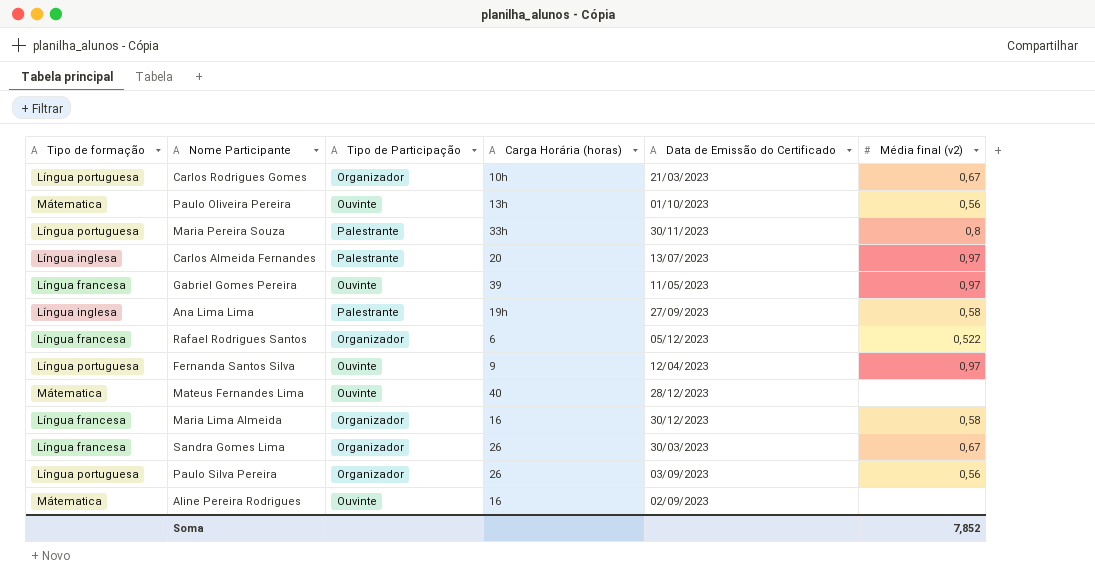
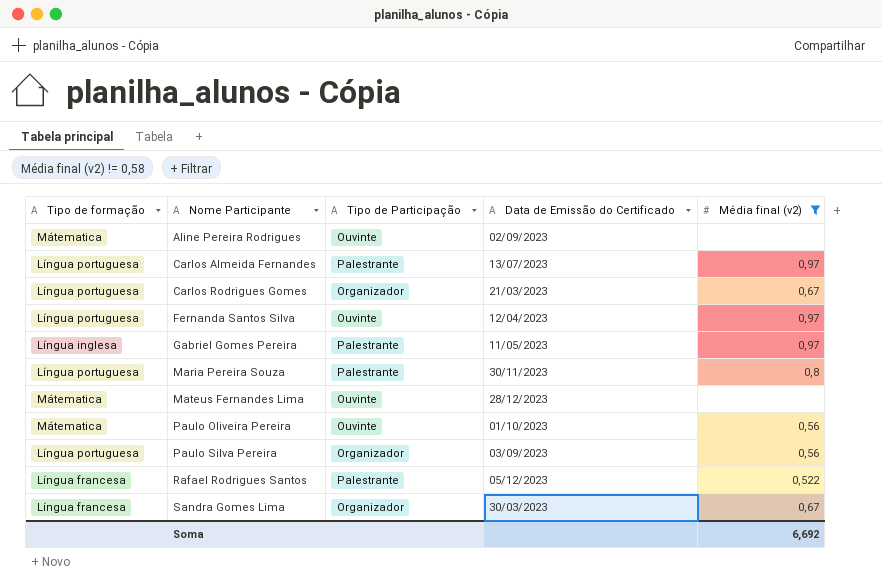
filter: none -> Média final (v2) != 0,58
row order: none -> Nome Participante ascending
column Carga Horária (horas) | position: 4 -> none
Carlos Almeida Fernandes | Tipo de formação: Língua inglesa -> Língua portuguesa
Gabriel Gomes Pereira | Tipo de formação: Língua francesa -> Língua inglesa
Gabriel Gomes Pereira | Tipo de Participação: Ouvinte -> Palestrante
Rafael Rodrigues Santos | Tipo de Participação: Organizador -> Palestrante
Soma | Média final (v2): 7,852 -> 6,692

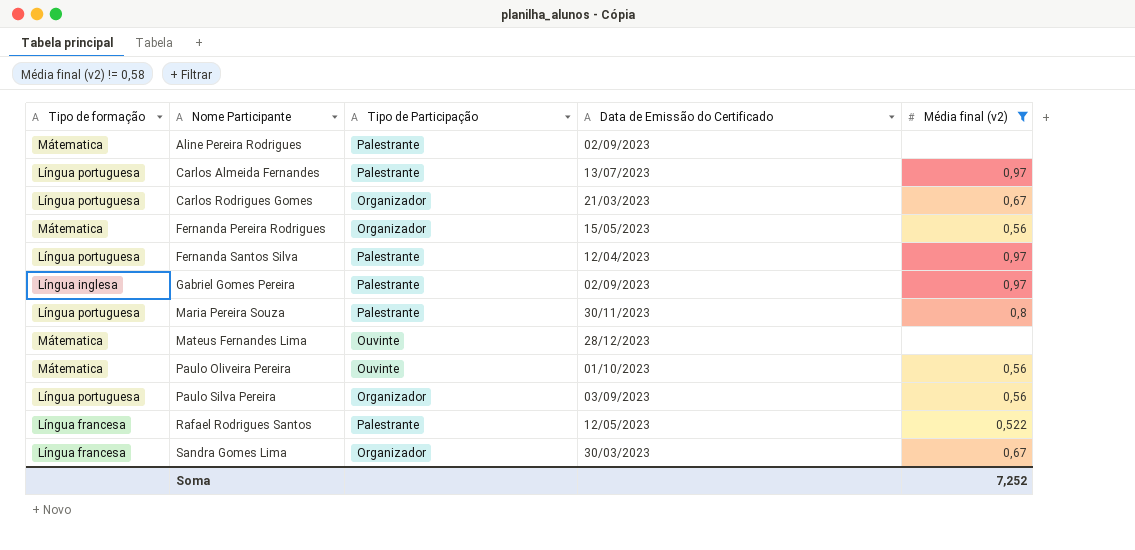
Aline Pereira Rodrigues | Tipo de Participação: Ouvinte -> Palestrante
row Fernanda Pereira Rodrigues: none -> Mátematica | Organizador | 15/05/2023 | 0,56
Fernanda Santos Silva | Tipo de Participação: Ouvinte -> Palestrante
Gabriel Gomes Pereira | Data de Emissão do Certificado: 11/05/2023 -> 02/09/2023
Rafael Rodrigues Santos | Data de Emissão do Certificado: 05/12/2023 -> 12/05/2023
Soma | Média final (v2): 6,692 -> 7,252

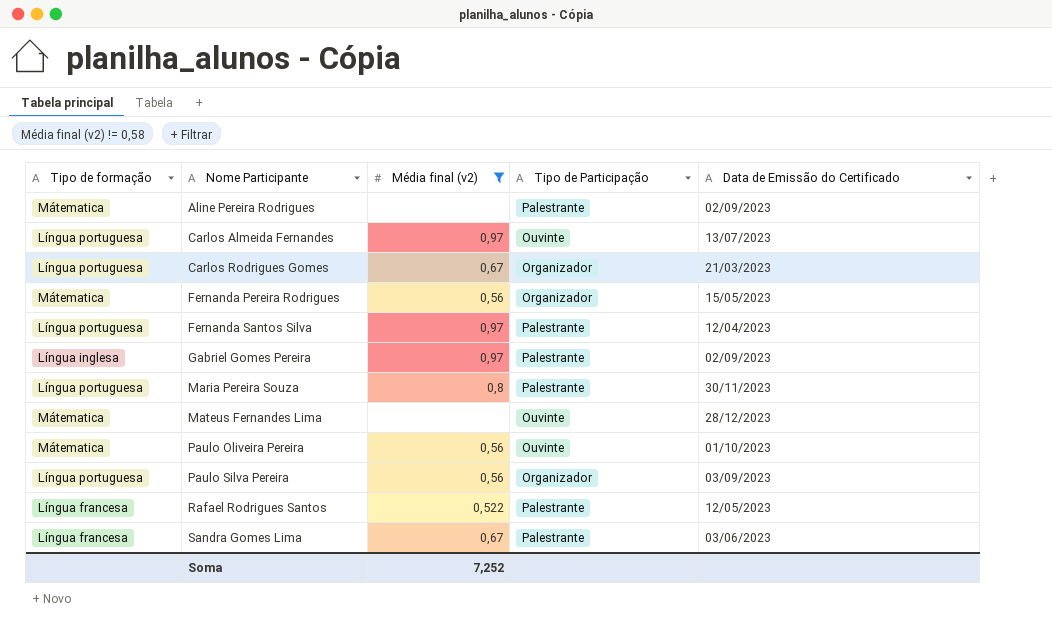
column Média final (v2) | position: 5 -> 3
Carlos Almeida Fernandes | Tipo de Participação: Palestrante -> Ouvinte
Sandra Gomes Lima | Tipo de Participação: Organizador -> Palestrante
Sandra Gomes Lima | Data de Emissão do Certificado: 30/03/2023 -> 03/06/2023

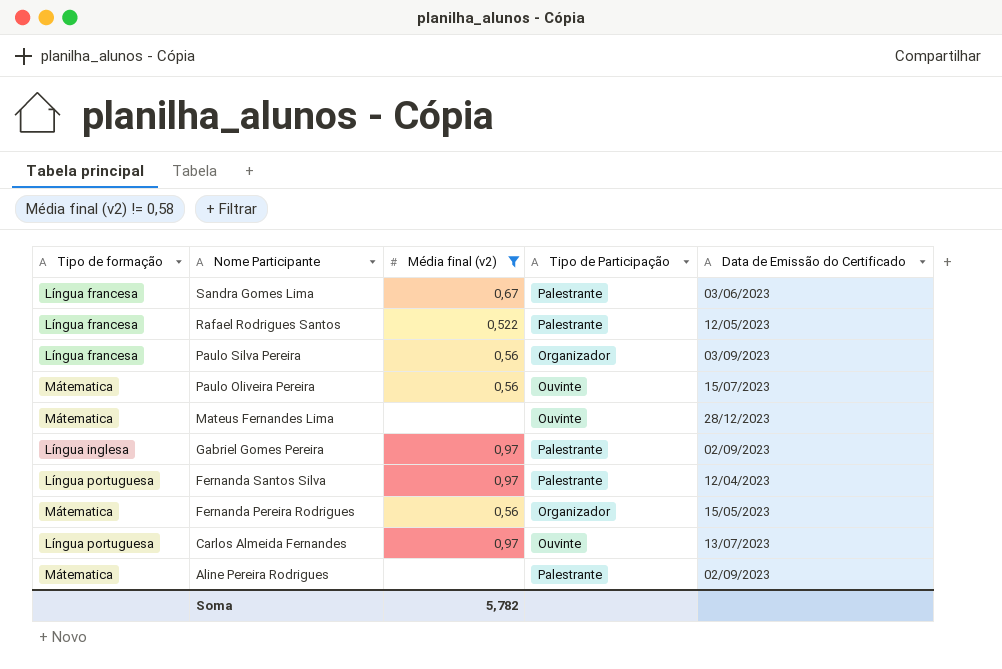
row order: Nome Participante ascending -> Nome Participante descending
row Carlos Rodrigues Gomes: Língua portuguesa | 0,67 | Organizador | 21/03/2023 -> none
row Maria Pereira Souza: Língua portuguesa | 0,8 | Palestrante | 30/11/2023 -> none
Paulo Silva Pereira | Tipo de formação: Língua portuguesa -> Língua francesa
Paulo Oliveira Pereira | Data de Emissão do Certificado: 01/10/2023 -> 15/07/2023
Soma | Média final (v2): 7,252 -> 5,782

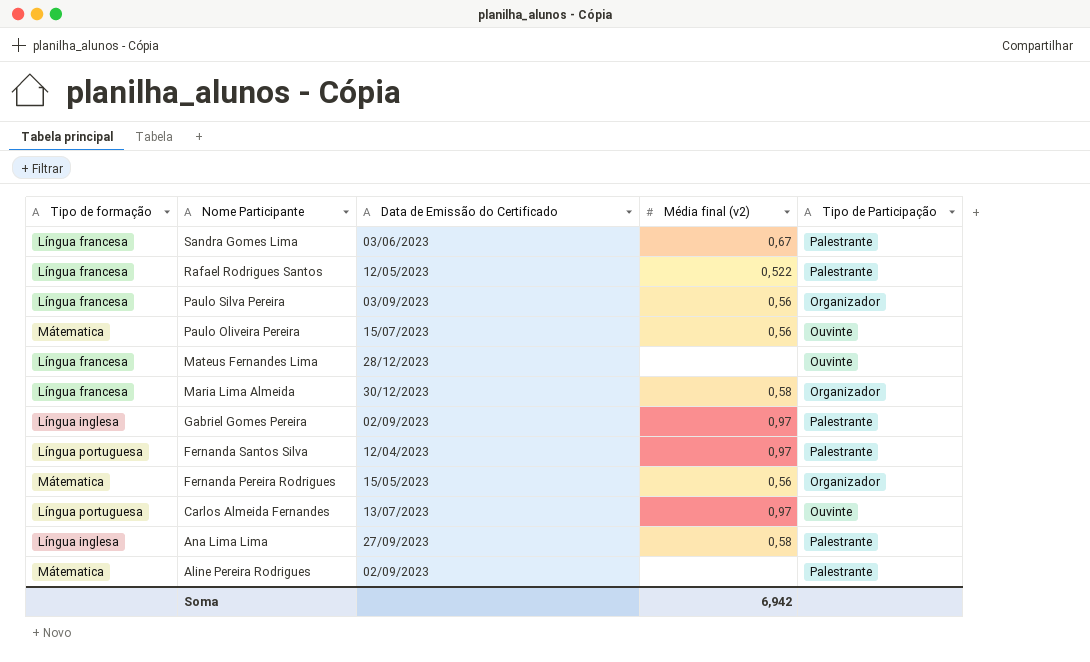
filter: Média final (v2) != 0,58 -> none
column Data de Emissão do Certificado | position: 5 -> 3
Mateus Fernandes Lima | Tipo de formação: Mátematica -> Língua francesa
Soma | Média final (v2): 5,782 -> 6,942

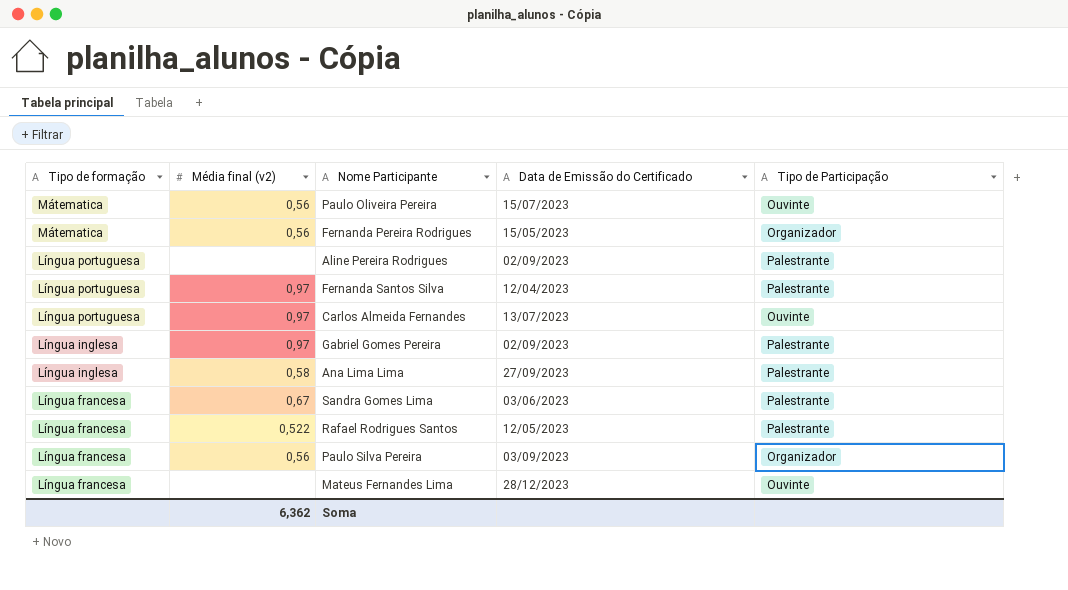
row order: Nome Participante descending -> Tipo de formação descending
column Média final (v2) | position: 4 -> 2
row Maria Lima Almeida: Língua francesa | 30/12/2023 | 0,58 | Organizador -> none
Aline Pereira Rodrigues | Tipo de formação: Mátematica -> Língua portuguesa
Soma | Média final (v2): 6,942 -> 6,362

